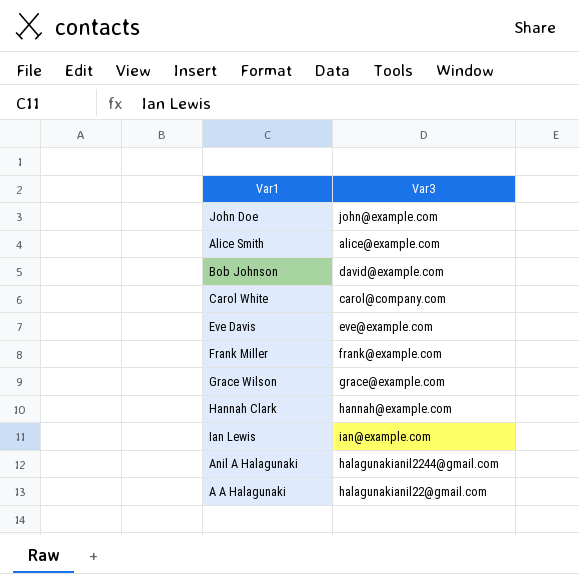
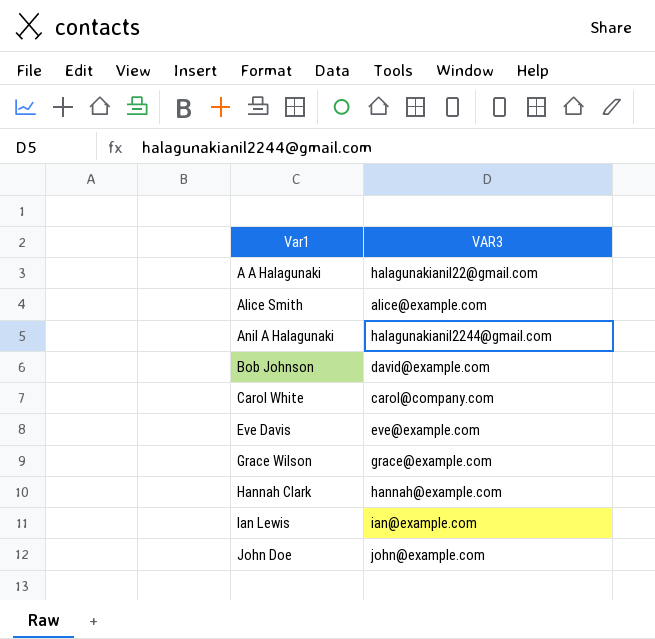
row order: none -> Var1 ascending
column name: Var3 -> VAR3
row Frank Miller: frank@example.com -> none

